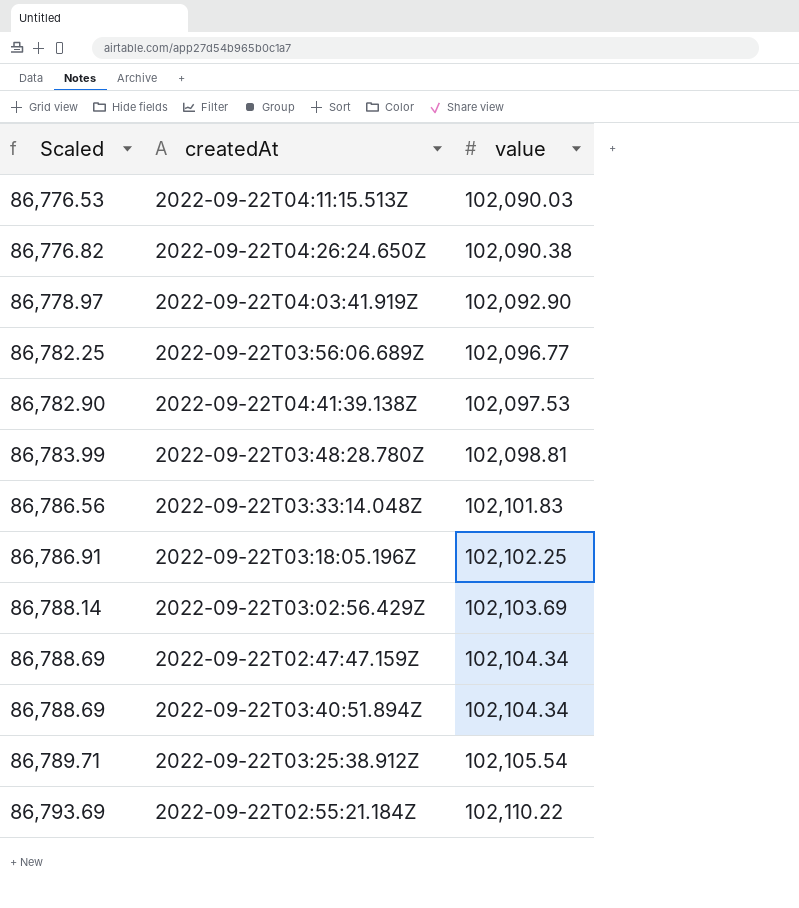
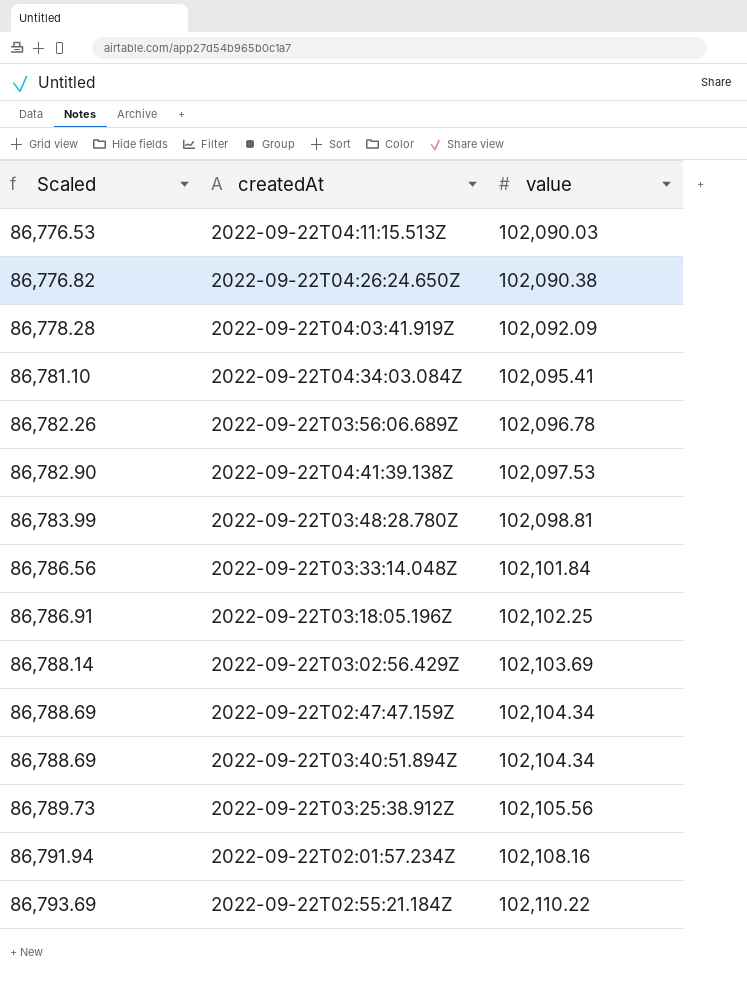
2022-09-22T04:03:41.919Z | Scaled: 86,778.97 -> 86,778.28
2022-09-22T04:03:41.919Z | value: 102,092.90 -> 102,092.09
row 2022-09-22T04:34:03.084Z: none -> 86,781.10 | 102,095.41
2022-09-22T03:56:06.689Z | Scaled: 86,782.25 -> 86,782.26
2022-09-22T03:56:06.689Z | value: 102,096.77 -> 102,096.78
2022-09-22T03:33:14.048Z | value: 102,101.83 -> 102,101.84
2022-09-22T03:25:38.912Z | Scaled: 86,789.71 -> 86,789.73
2022-09-22T03:25:38.912Z | value: 102,105.54 -> 102,105.56
row 2022-09-22T02:01:57.234Z: none -> 86,791.94 | 102,108.16

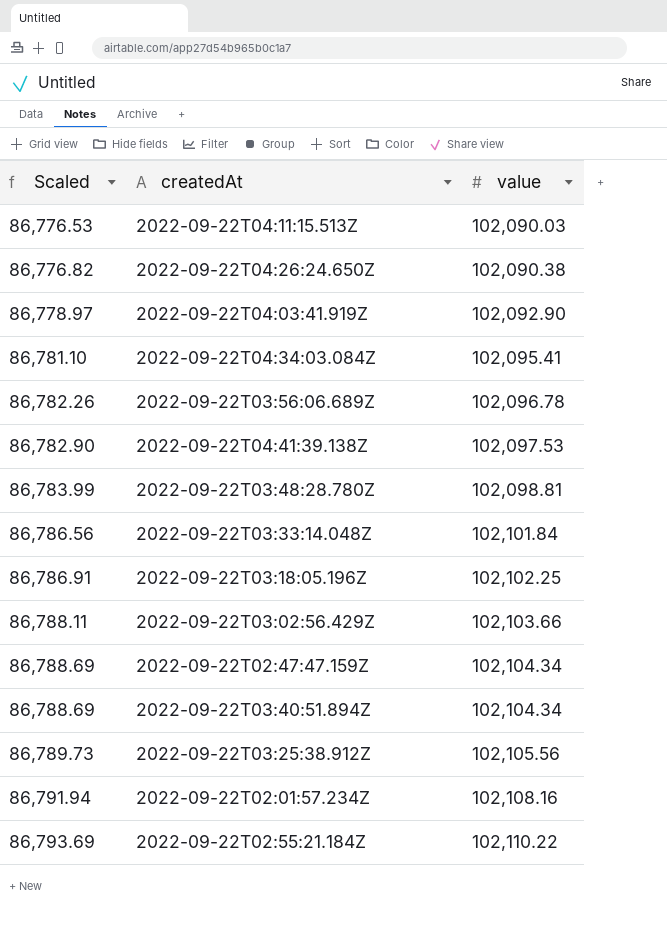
2022-09-22T04:03:41.919Z | Scaled: 86,778.28 -> 86,778.97
2022-09-22T04:03:41.919Z | value: 102,092.09 -> 102,092.90
2022-09-22T03:02:56.429Z | Scaled: 86,788.14 -> 86,788.11
2022-09-22T03:02:56.429Z | value: 102,103.69 -> 102,103.66

